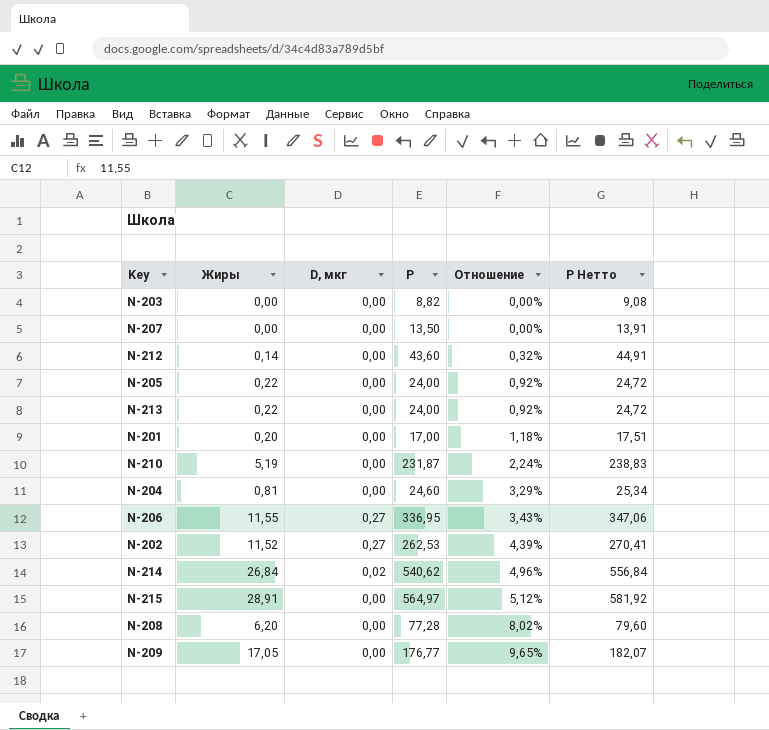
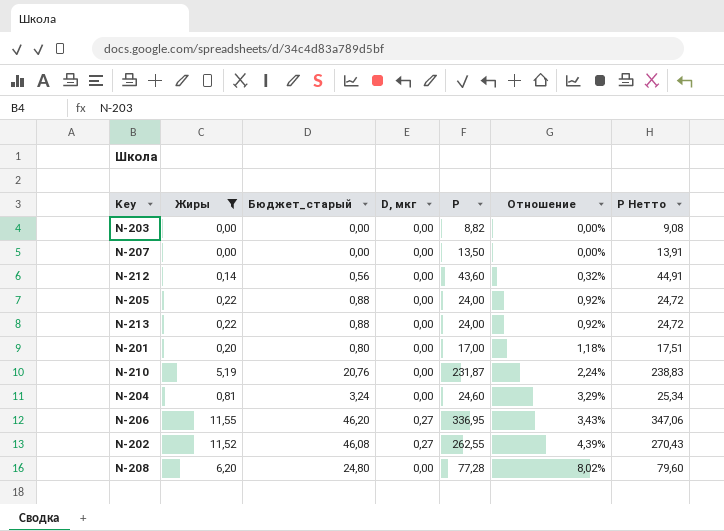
filter: none -> Жиры <= 11,55
column Бюджет_старый | formula: none -> [Жиры] * 4
N-202 | P: 262,53 -> 262,55
N-202 | P Нетто: 270,41 -> 270,43

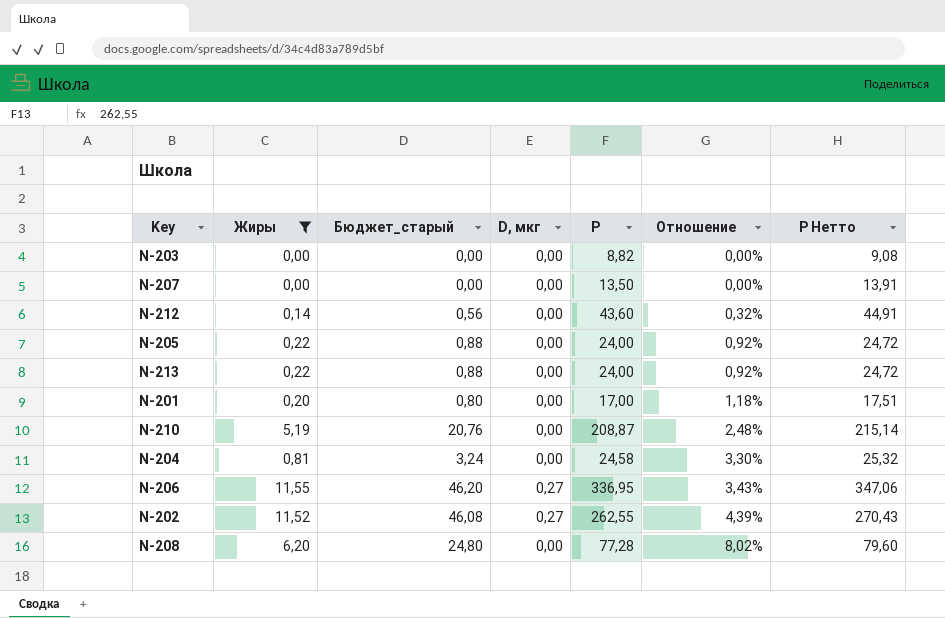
N-210 | P: 231,87 -> 208,87
N-210 | Отношение: 2,24% -> 2,48%
N-210 | P Нетто: 238,83 -> 215,14
N-204 | P: 24,60 -> 24,58
N-204 | Отношение: 3,29% -> 3,30%
N-204 | P Нетто: 25,34 -> 25,32

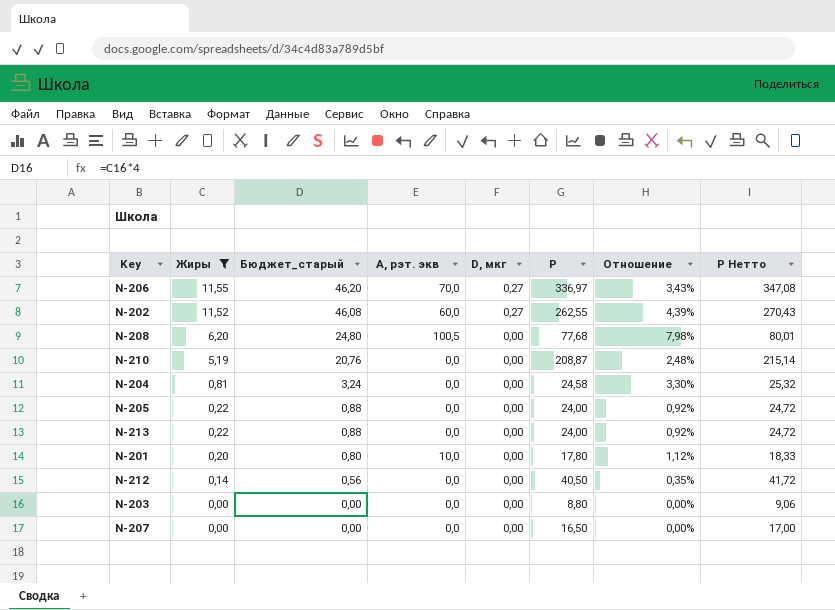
row order: Отношение ascending -> Жиры descending
column A, рэт. экв | position: none -> 4
N-206 | P: 336,95 -> 336,97
N-206 | P Нетто: 347,06 -> 347,08
N-208 | P: 77,28 -> 77,68
N-208 | Отношение: 8,02% -> 7,98%
N-208 | P Нетто: 79,60 -> 80,01
N-201 | P: 17,00 -> 17,80
N-201 | Отношение: 1,18% -> 1,12%
N-201 | P Нетто: 17,51 -> 18,33
N-212 | P: 43,60 -> 40,50
N-212 | Отношение: 0,32% -> 0,35%
N-212 | P Нетто: 44,91 -> 41,72
N-203 | P: 8,82 -> 8,80
N-203 | P Нетто: 9,08 -> 9,06
N-207 | P: 13,50 -> 16,50
N-207 | P Нетто: 13,91 -> 17,00

